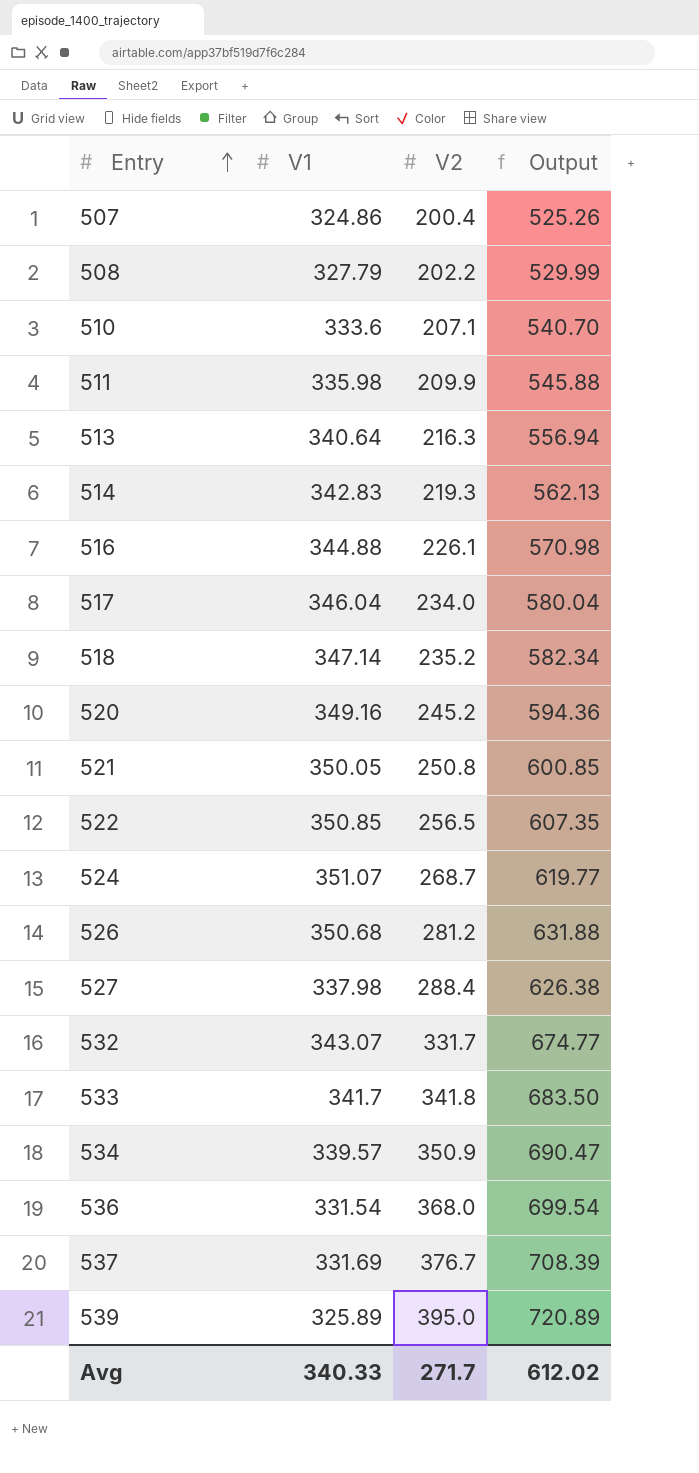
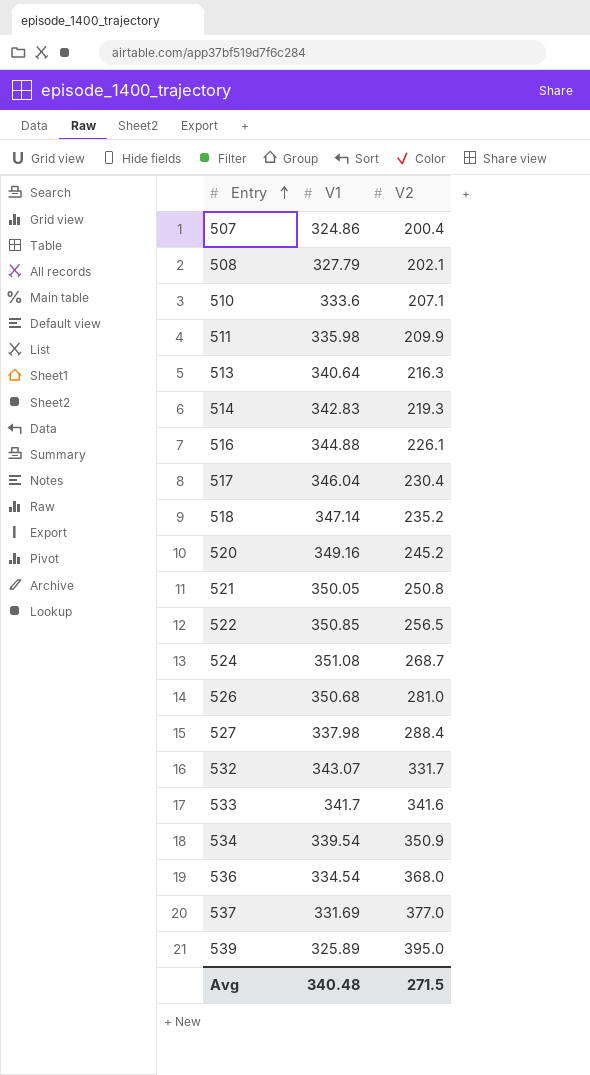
column Output | formula: [V1] + [V2] -> none
508 | V2: 202.2 -> 202.1
517 | V2: 234.0 -> 230.4
524 | V1: 351.07 -> 351.08
526 | V2: 281.2 -> 281.0
533 | V2: 341.8 -> 341.6
534 | V1: 339.57 -> 339.54
536 | V1: 331.54 -> 334.54
537 | V2: 376.7 -> 377.0
Avg | V1: 340.33 -> 340.48
Avg | V2: 271.7 -> 271.5

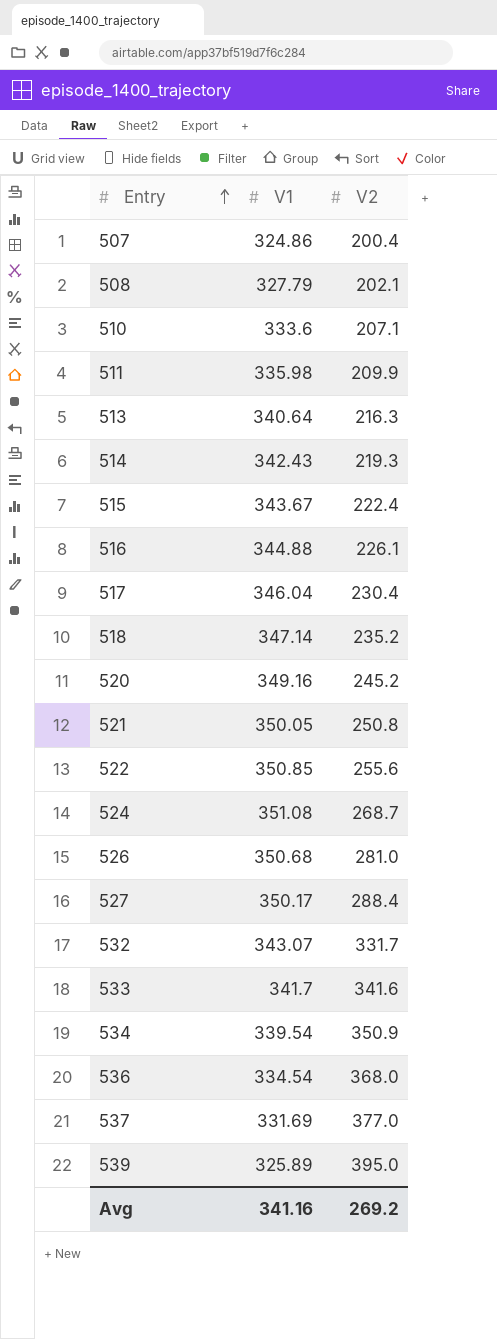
514 | V1: 342.83 -> 342.43
row 515: none -> 343.67 | 222.4
522 | V2: 256.5 -> 255.6
527 | V1: 337.98 -> 350.17
Avg | V1: 340.48 -> 341.16
Avg | V2: 271.5 -> 269.2

